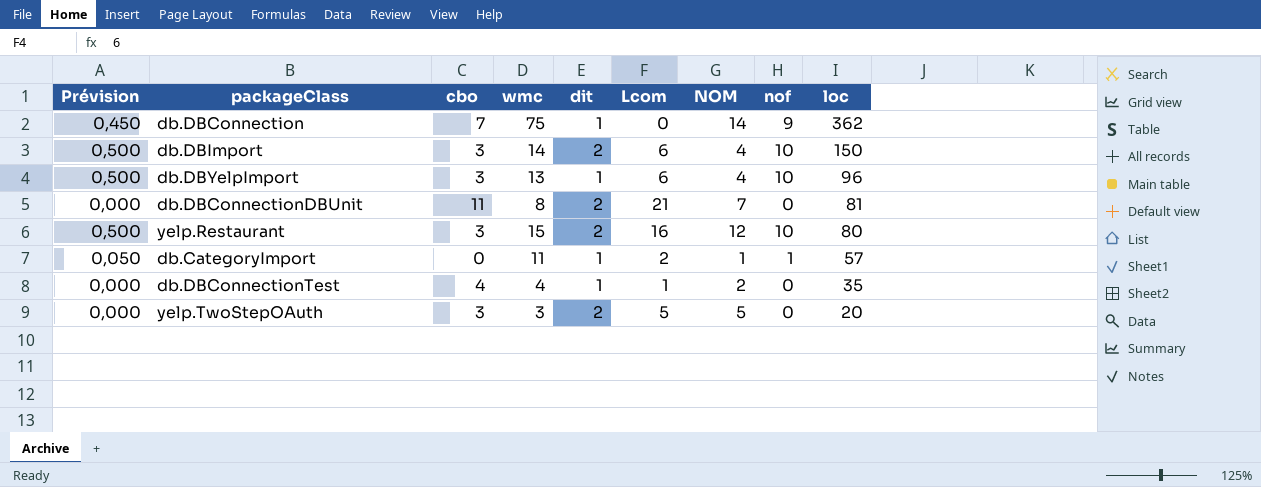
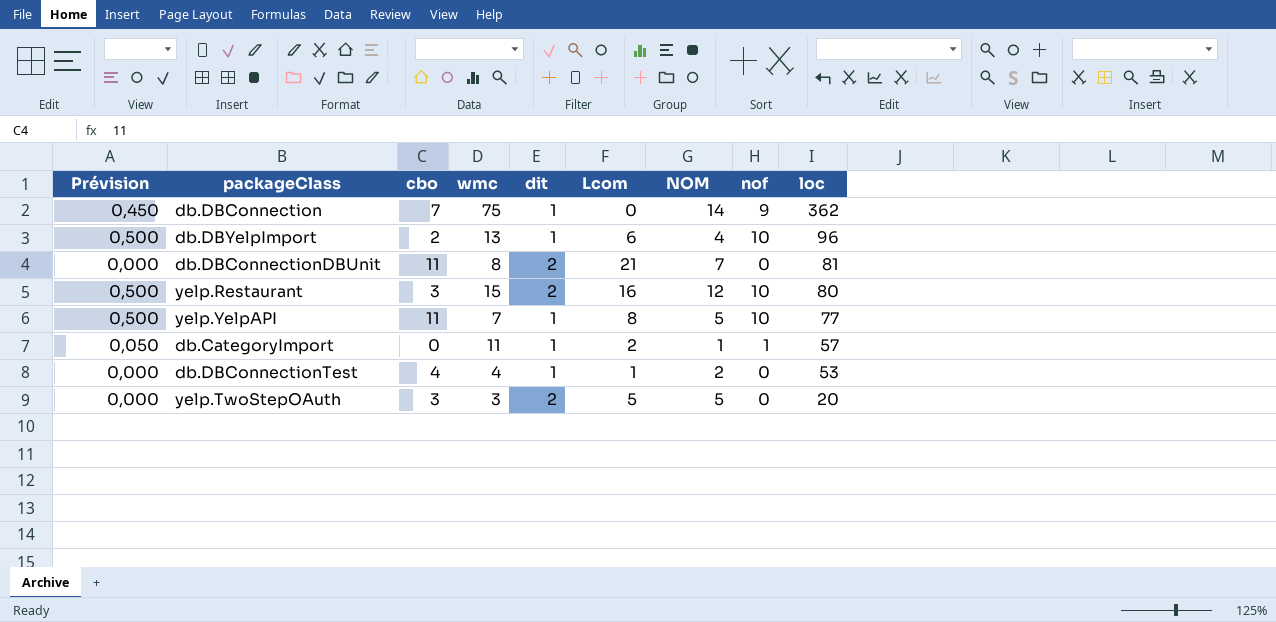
row db.DBImport: 0,500 | 3 | 14 | 2 | 6 | 4 | 10 | 150 -> none
db.DBYelpImport | cbo: 3 -> 2
row yelp.YelpAPI: none -> 0,500 | 11 | 7 | 1 | 8 | 5 | 10 | 77
db.DBConnectionTest | loc: 35 -> 53

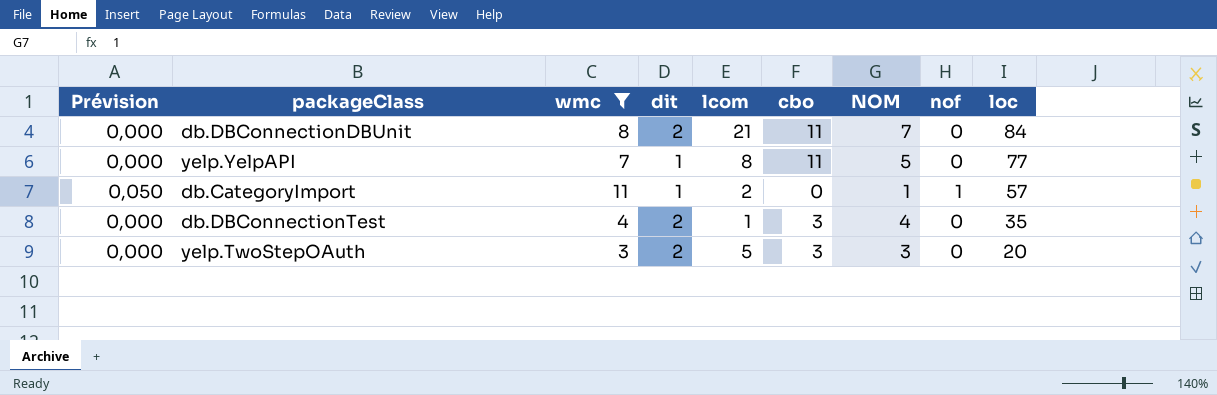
filter: none -> wmc <= 11
column name: Lcom -> lcom
column cbo | position: 3 -> 6
db.DBConnectionDBUnit | loc: 81 -> 84
yelp.YelpAPI | Prévision: 0,500 -> 0,000
yelp.YelpAPI | nof: 10 -> 0
db.DBConnectionTest | dit: 1 -> 2
db.DBConnectionTest | cbo: 4 -> 3
db.DBConnectionTest | NOM: 2 -> 4
db.DBConnectionTest | loc: 53 -> 35
yelp.TwoStepOAuth | NOM: 5 -> 3

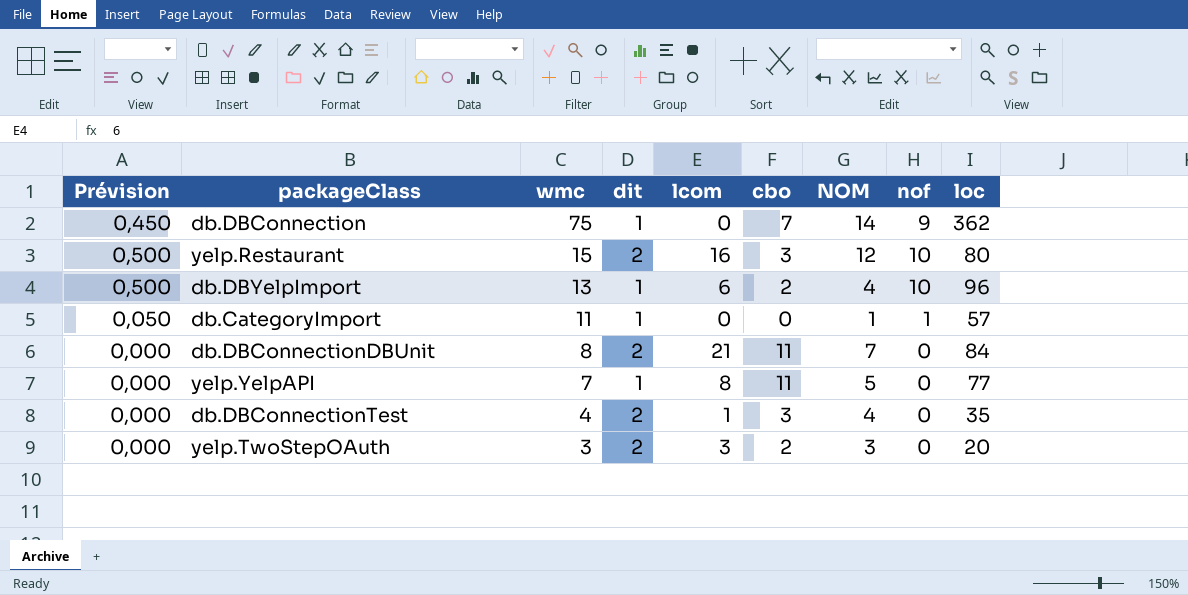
filter: wmc <= 11 -> none
row order: loc descending -> wmc descending
db.CategoryImport | lcom: 2 -> 0
yelp.TwoStepOAuth | lcom: 5 -> 3
yelp.TwoStepOAuth | cbo: 3 -> 2

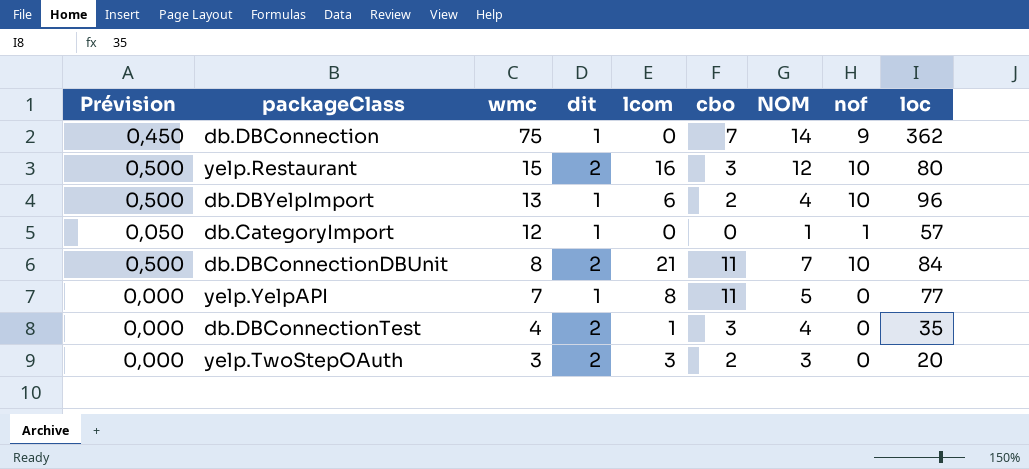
db.CategoryImport | wmc: 11 -> 12
db.DBConnectionDBUnit | Prévision: 0,000 -> 0,500
db.DBConnectionDBUnit | nof: 0 -> 10

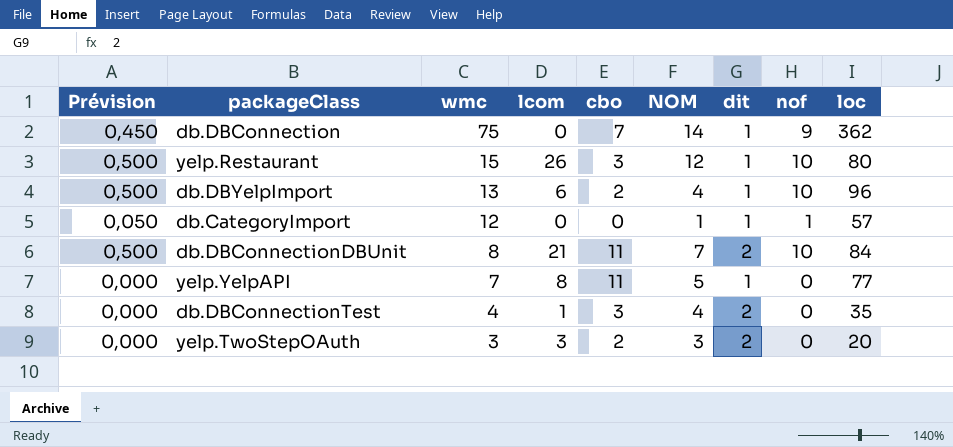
column dit | position: 4 -> 7
yelp.Restaurant | lcom: 16 -> 26
yelp.Restaurant | dit: 2 -> 1

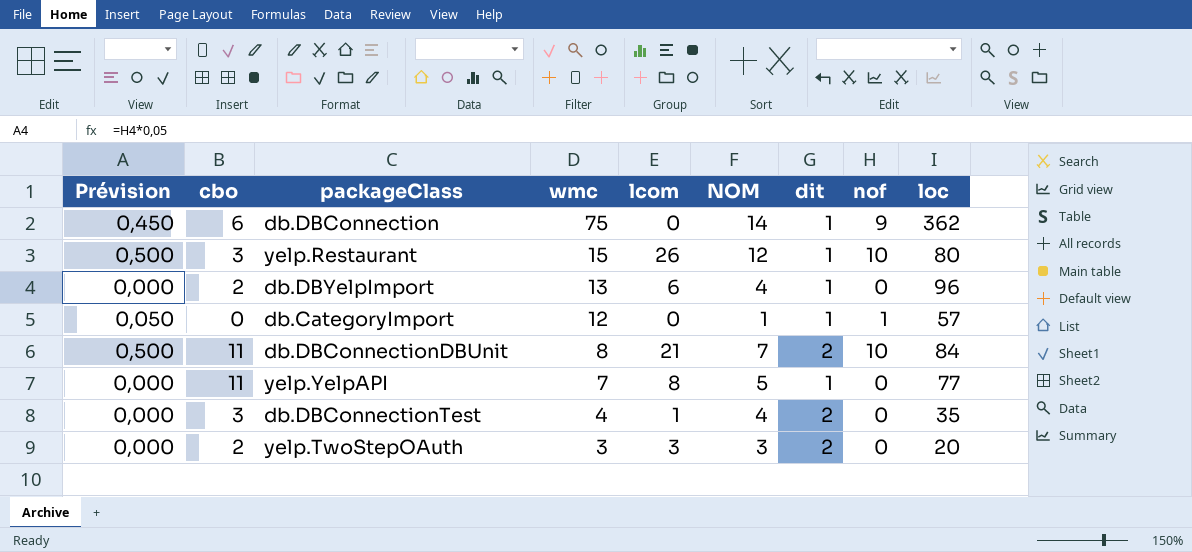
column cbo | position: 5 -> 2
db.DBConnection | cbo: 7 -> 6
db.DBYelpImport | Prévision: 0,500 -> 0,000
db.DBYelpImport | nof: 10 -> 0

